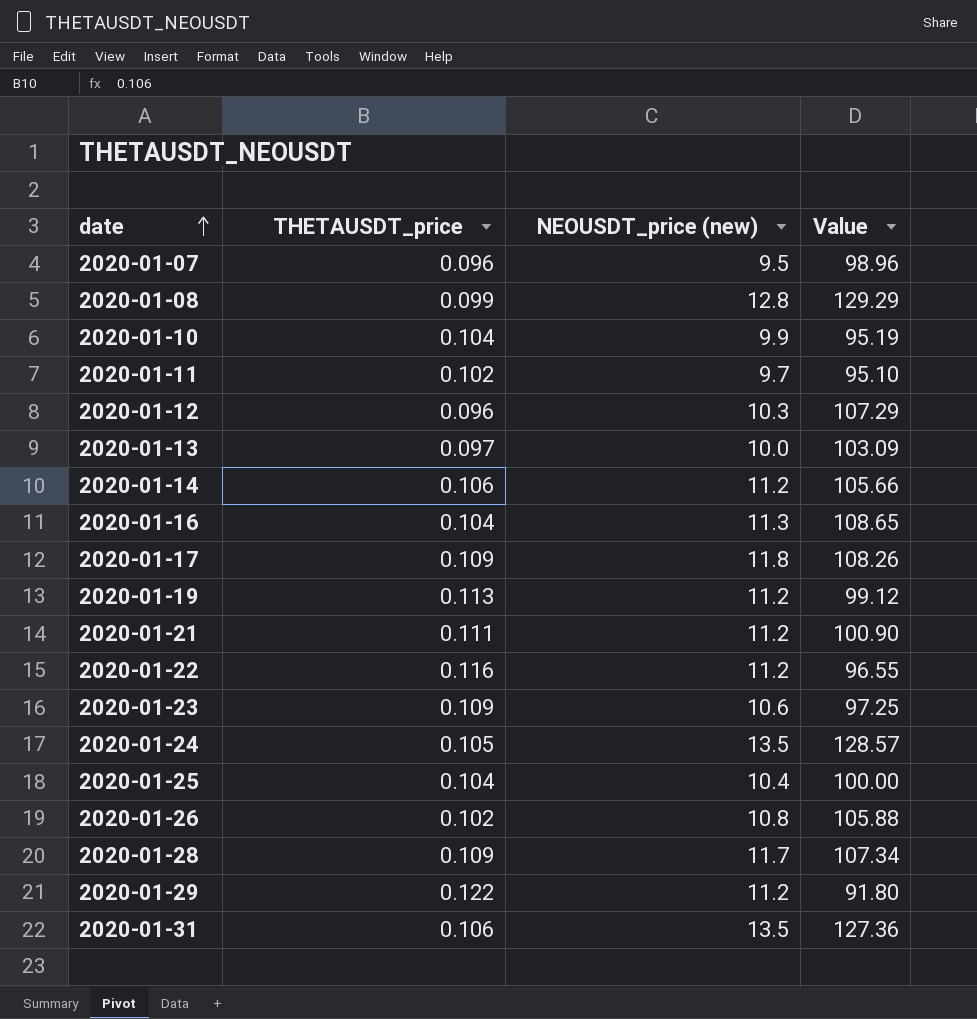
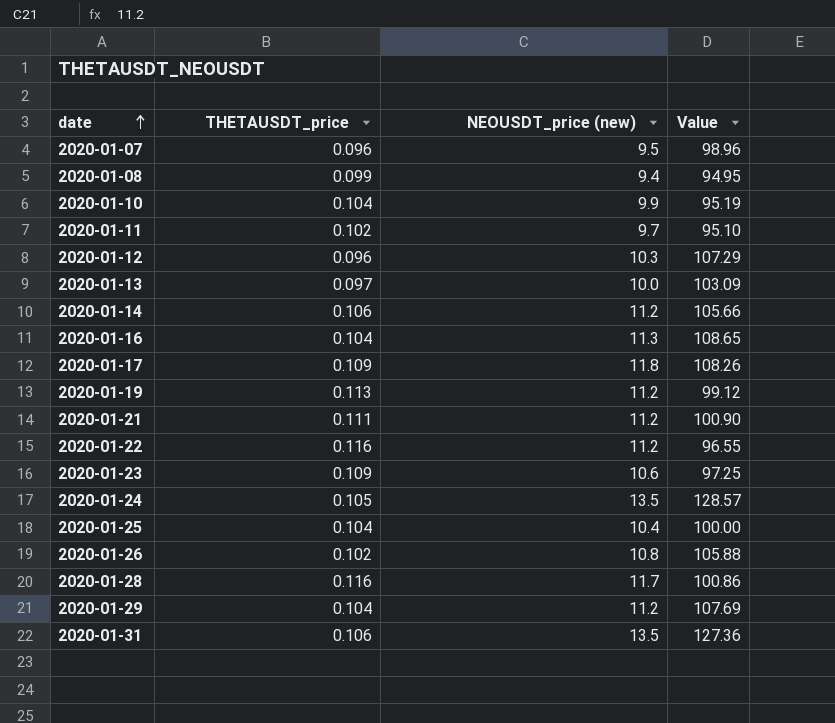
2020-01-08 | NEOUSDT_price (new): 12.8 -> 9.4
2020-01-08 | Value: 129.29 -> 94.95
2020-01-28 | THETAUSDT_price: 0.109 -> 0.116
2020-01-28 | Value: 107.34 -> 100.86
2020-01-29 | THETAUSDT_price: 0.122 -> 0.104
2020-01-29 | Value: 91.80 -> 107.69

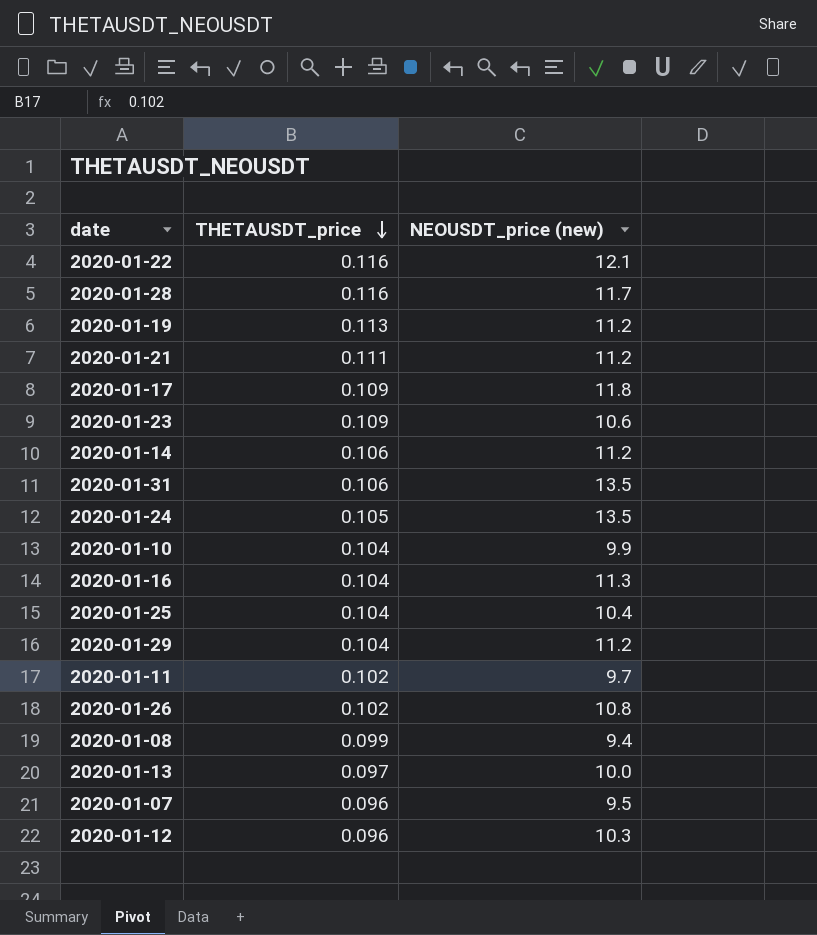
row order: date ascending -> THETAUSDT_price descending
column Value | formula: [NEOUSDT_price (new)] / [THETAUSDT_price] -> none
2020-01-22 | NEOUSDT_price (new): 11.2 -> 12.1

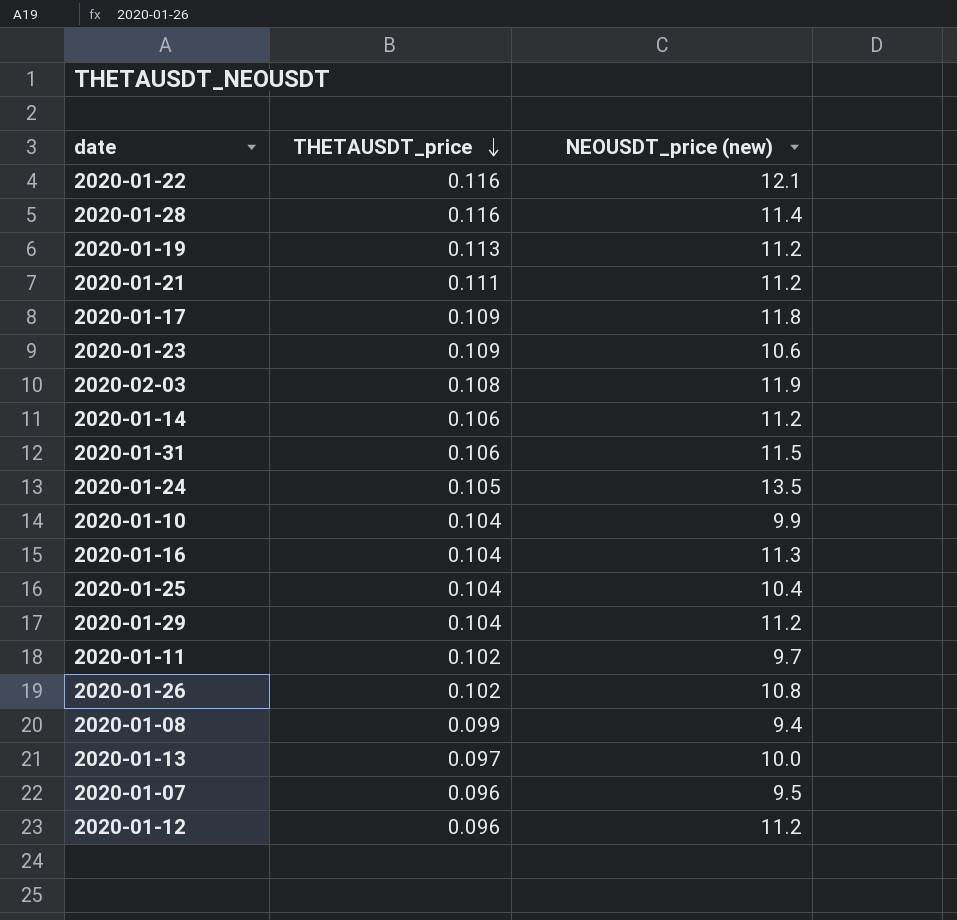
2020-01-28 | NEOUSDT_price (new): 11.7 -> 11.4
row 2020-02-03: none -> 0.108 | 11.9
2020-01-31 | NEOUSDT_price (new): 13.5 -> 11.5
2020-01-12 | NEOUSDT_price (new): 10.3 -> 11.2

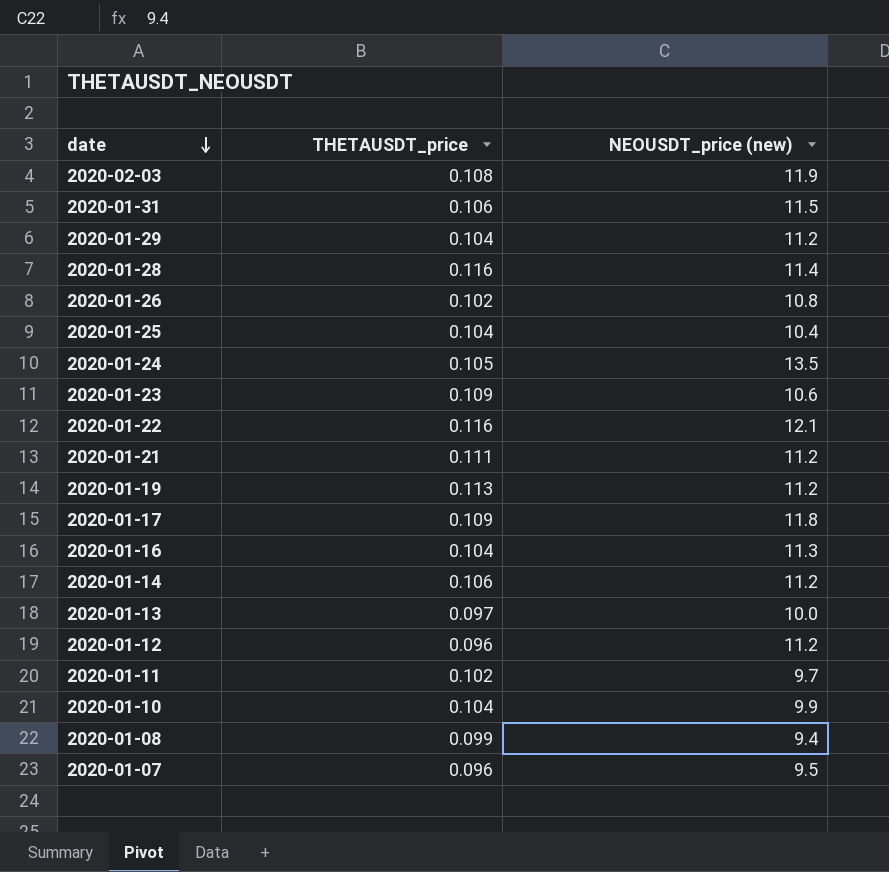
row order: THETAUSDT_price descending -> date descending

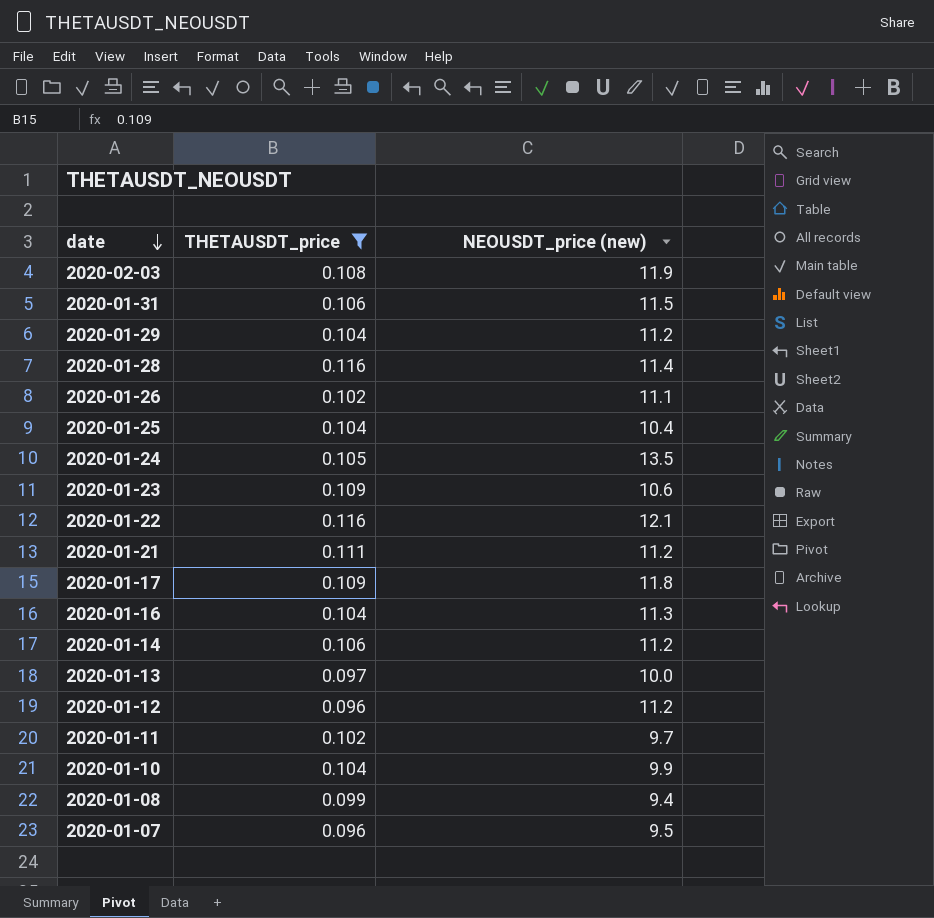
filter: none -> THETAUSDT_price != 0.113
2020-01-26 | NEOUSDT_price (new): 10.8 -> 11.1

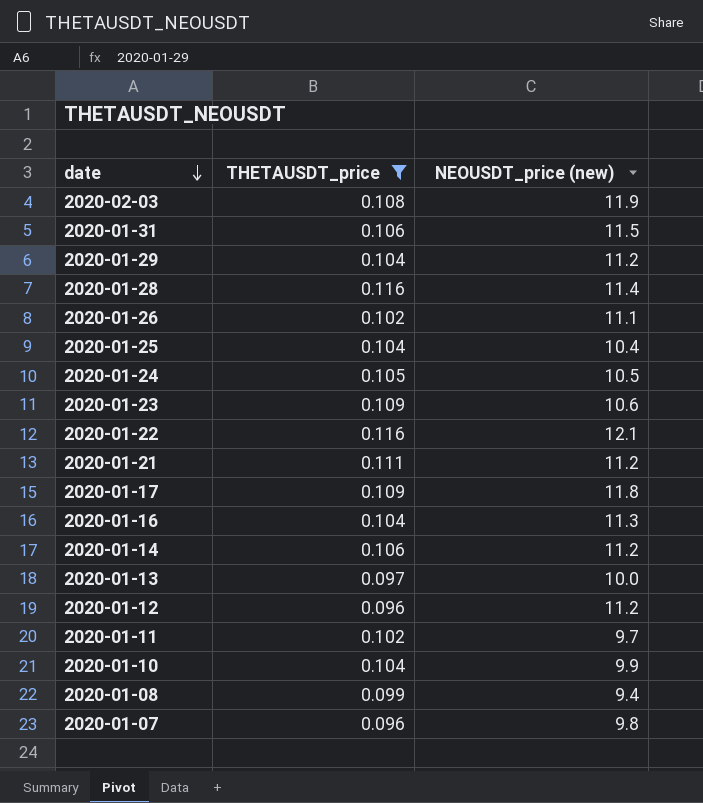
2020-01-24 | NEOUSDT_price (new): 13.5 -> 10.5
2020-01-07 | NEOUSDT_price (new): 9.5 -> 9.8

